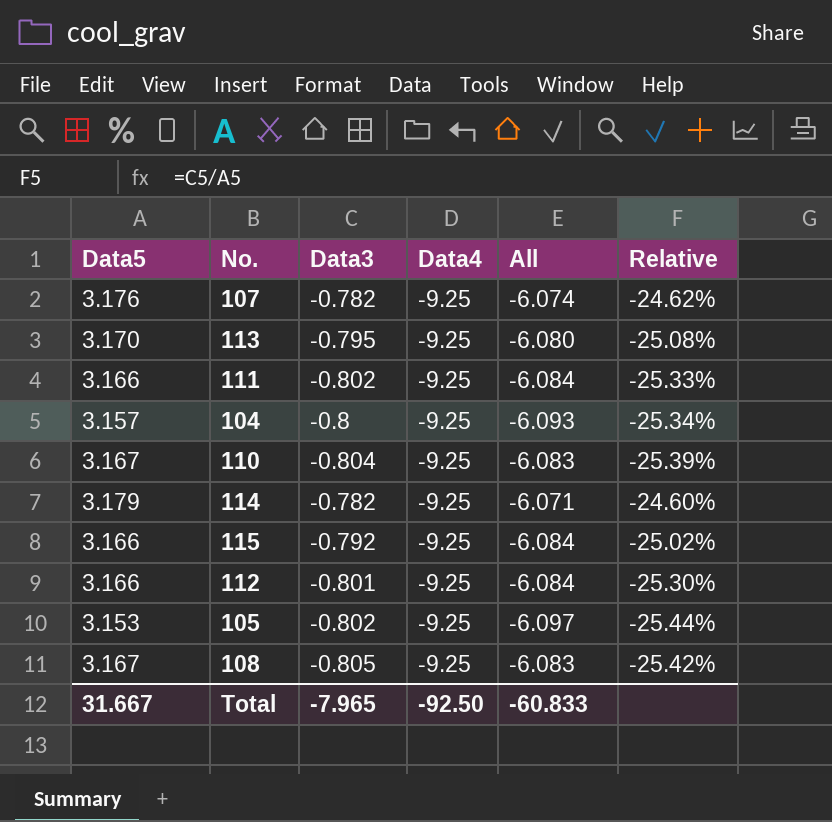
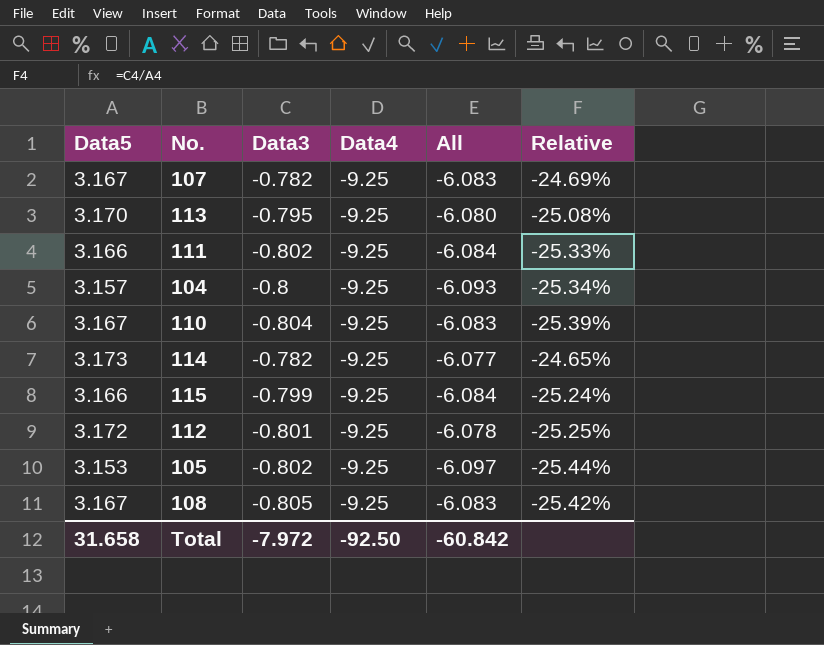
107 | Data5: 3.176 -> 3.167
107 | All: -6.074 -> -6.083
107 | Relative: -24.62% -> -24.69%
114 | Data5: 3.179 -> 3.173
114 | All: -6.071 -> -6.077
114 | Relative: -24.60% -> -24.65%
115 | Data3: -0.792 -> -0.799
115 | Relative: -25.02% -> -25.24%
112 | Data5: 3.166 -> 3.172
112 | All: -6.084 -> -6.078
112 | Relative: -25.30% -> -25.25%
Total | Data5: 31.667 -> 31.658
Total | Data3: -7.965 -> -7.972
Total | All: -60.833 -> -60.842

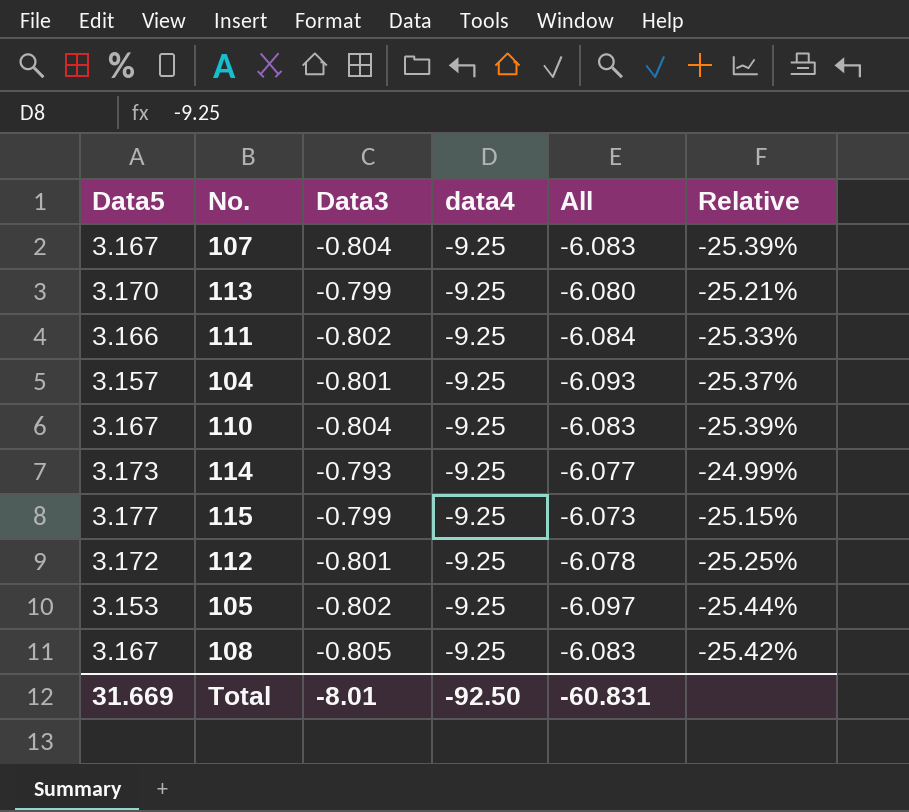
column name: Data4 -> data4
107 | Data3: -0.782 -> -0.804
107 | Relative: -24.69% -> -25.39%
113 | Data3: -0.795 -> -0.799
113 | Relative: -25.08% -> -25.21%
104 | Data3: -0.8 -> -0.801
104 | Relative: -25.34% -> -25.37%
114 | Data3: -0.782 -> -0.793
114 | Relative: -24.65% -> -24.99%
115 | Data5: 3.166 -> 3.177
115 | All: -6.084 -> -6.073
115 | Relative: -25.24% -> -25.15%
Total | Data5: 31.658 -> 31.669
Total | Data3: -7.972 -> -8.01
Total | All: -60.842 -> -60.831

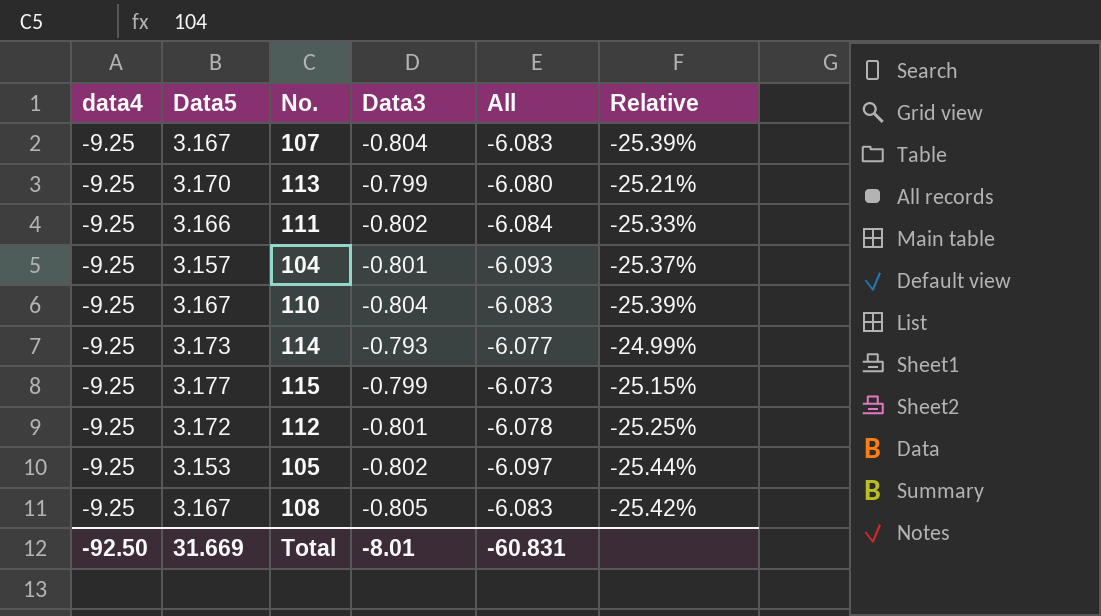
column data4 | position: 4 -> 1

